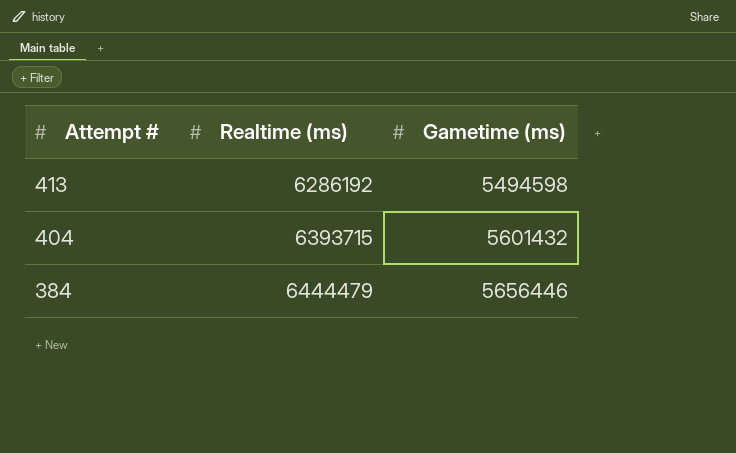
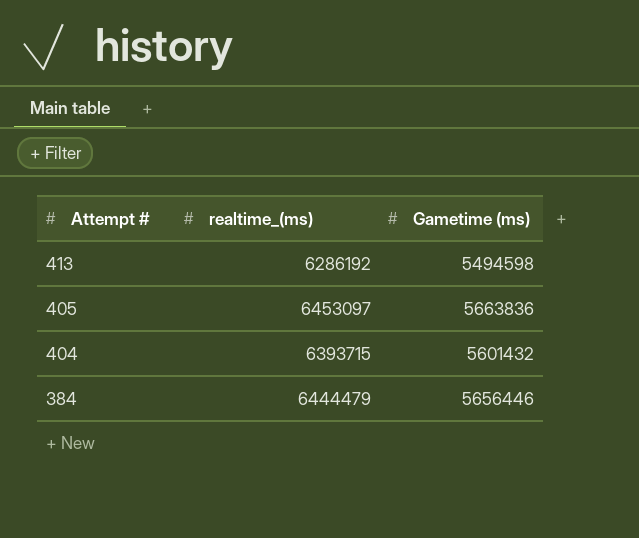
column name: Realtime (ms) -> realtime_(ms)
row 405: none -> 6453097 | 5663836

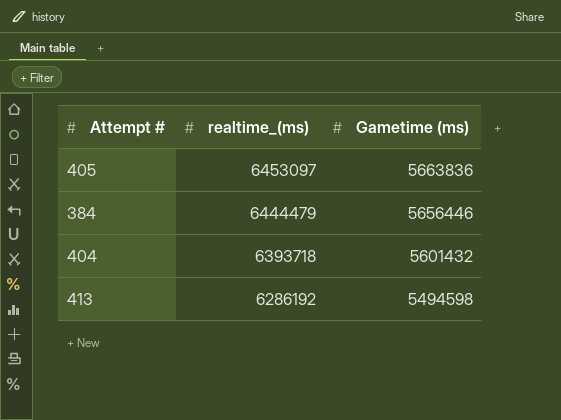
row order: Attempt # descending -> realtime_(ms) descending
404 | realtime_(ms): 6393715 -> 6393718

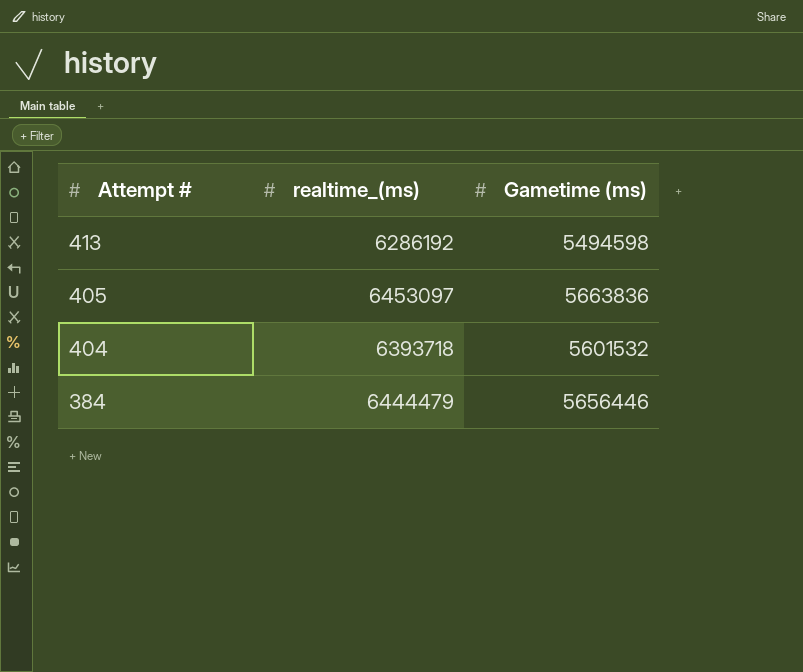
row order: realtime_(ms) descending -> Attempt # descending
404 | Gametime (ms): 5601432 -> 5601532

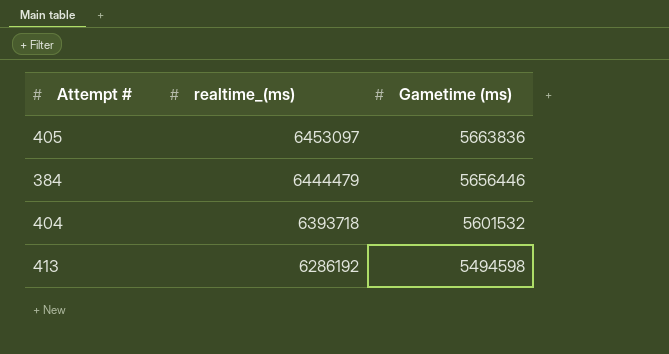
row order: Attempt # descending -> realtime_(ms) descending

